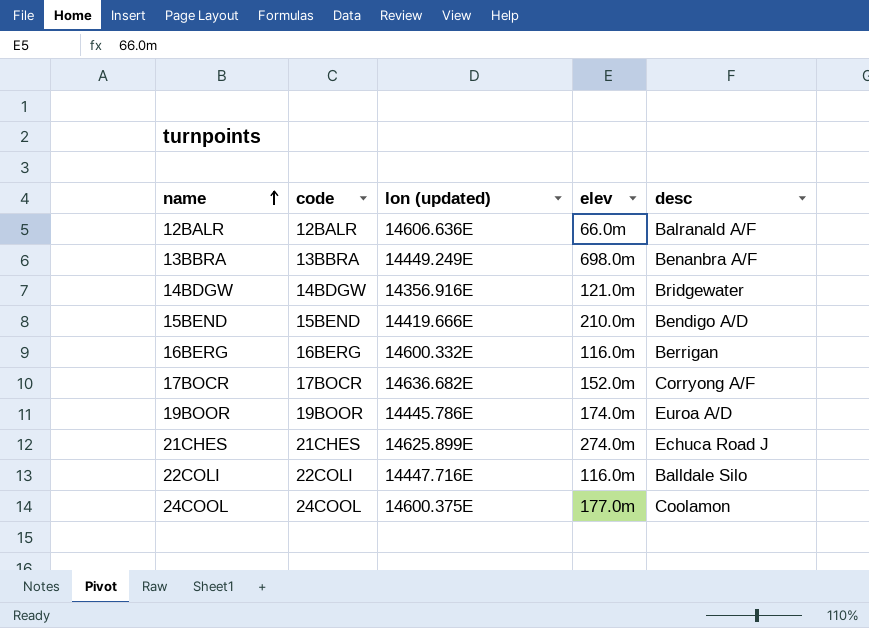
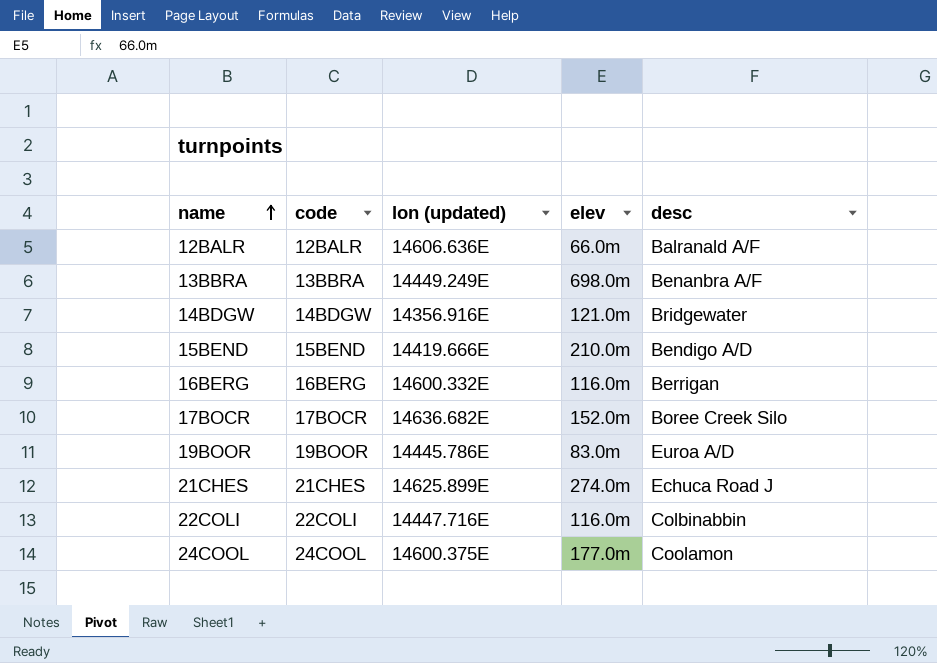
17BOCR | desc: Corryong A/F -> Boree Creek Silo
19BOOR | elev: 174.0m -> 83.0m
22COLI | desc: Balldale Silo -> Colbinabbin

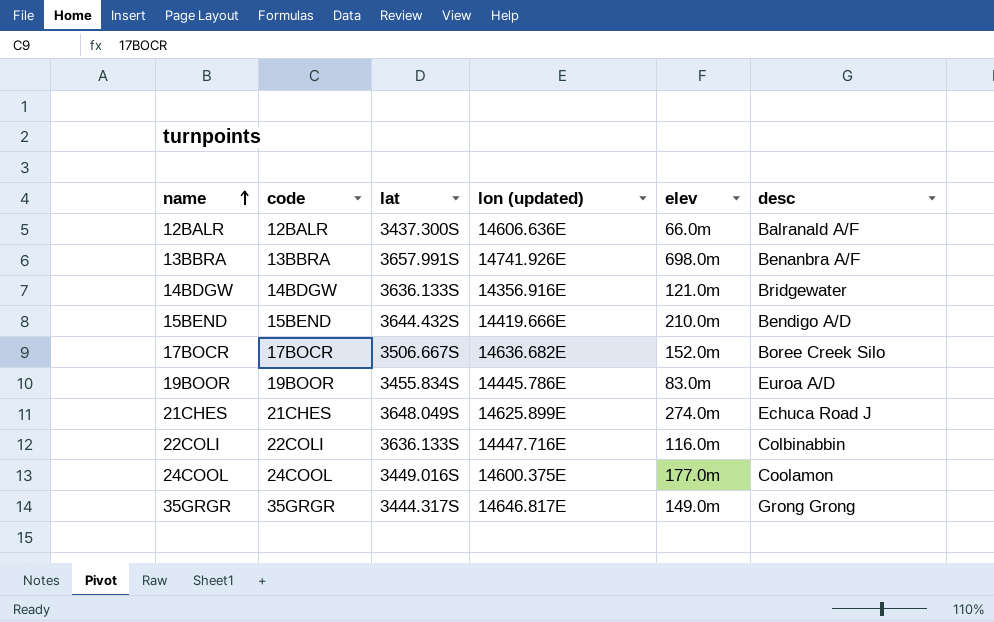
column lat | position: none -> 3
row 16BERG: 16BERG | 14600.332E | 116.0m | Berrigan -> none
13BBRA | lon (updated): 14449.249E -> 14741.926E
row 35GRGR: none -> 35GRGR | 3444.317S | 14646.817E | 149.0m | Grong Grong

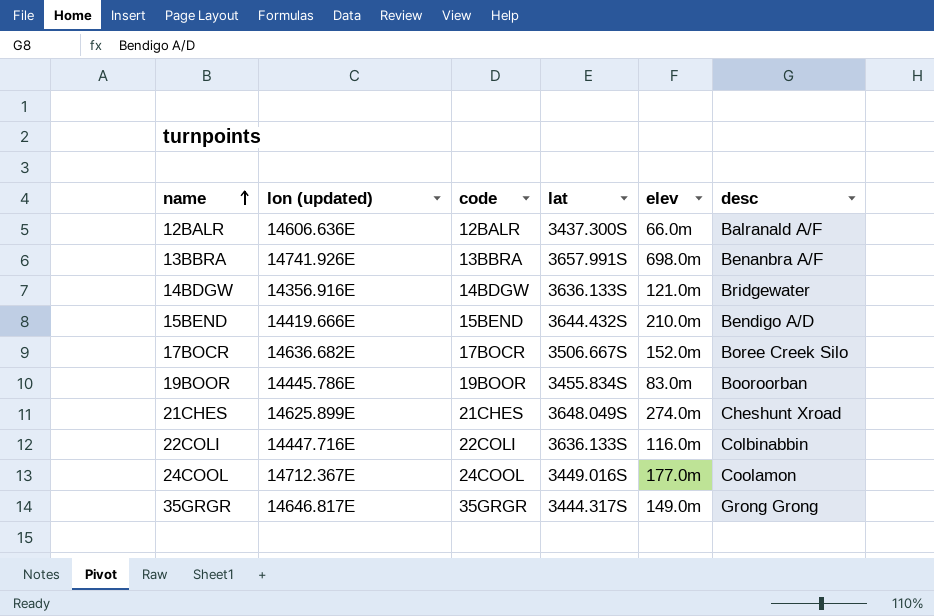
column lon (updated) | position: 4 -> 2
19BOOR | desc: Euroa A/D -> Booroorban
21CHES | desc: Echuca Road J -> Cheshunt Xroad
24COOL | lon (updated): 14600.375E -> 14712.367E

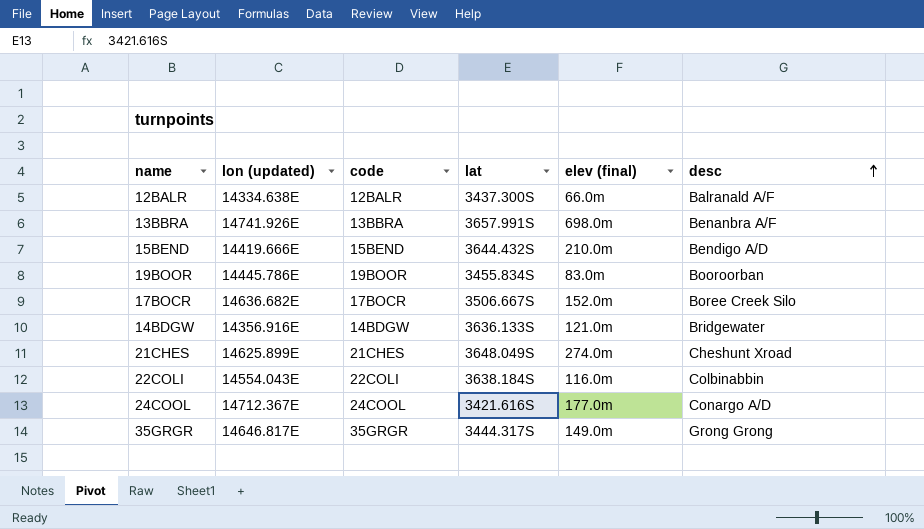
row order: name ascending -> desc ascending
column name: elev -> elev (final)
12BALR | lon (updated): 14606.636E -> 14334.638E
22COLI | lon (updated): 14447.716E -> 14554.043E
22COLI | lat: 3636.133S -> 3638.184S
24COOL | lat: 3449.016S -> 3421.616S
24COOL | desc: Coolamon -> Conargo A/D

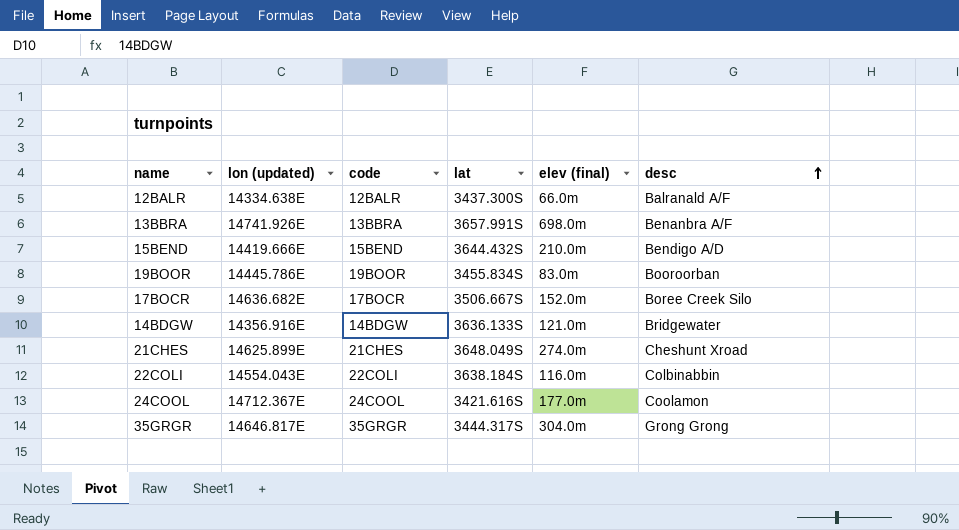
24COOL | desc: Conargo A/D -> Coolamon
35GRGR | elev (final): 149.0m -> 304.0m

